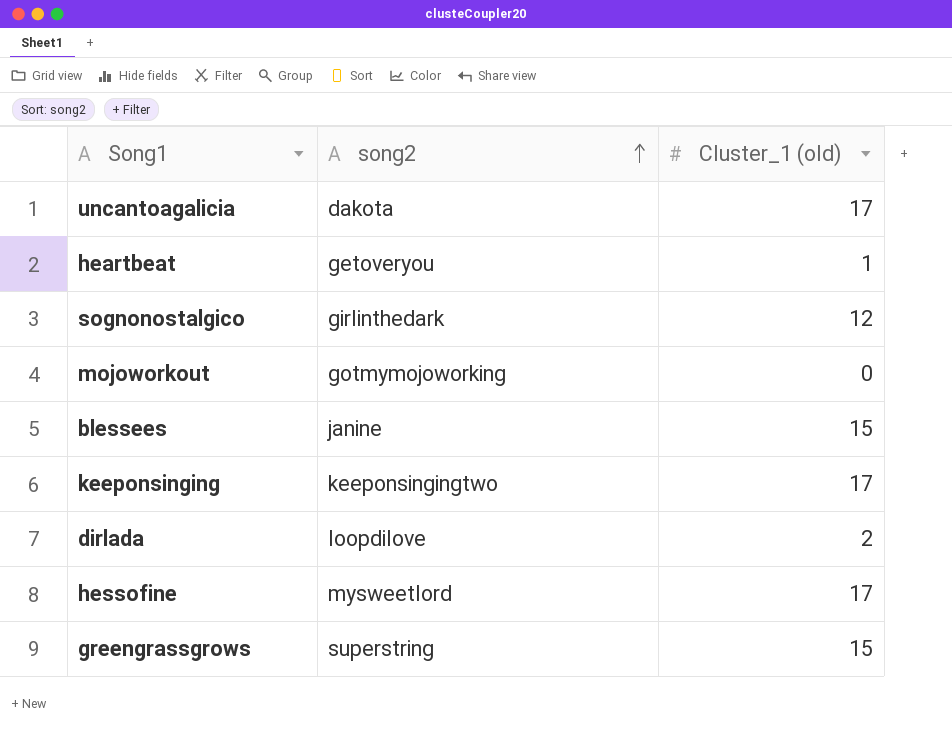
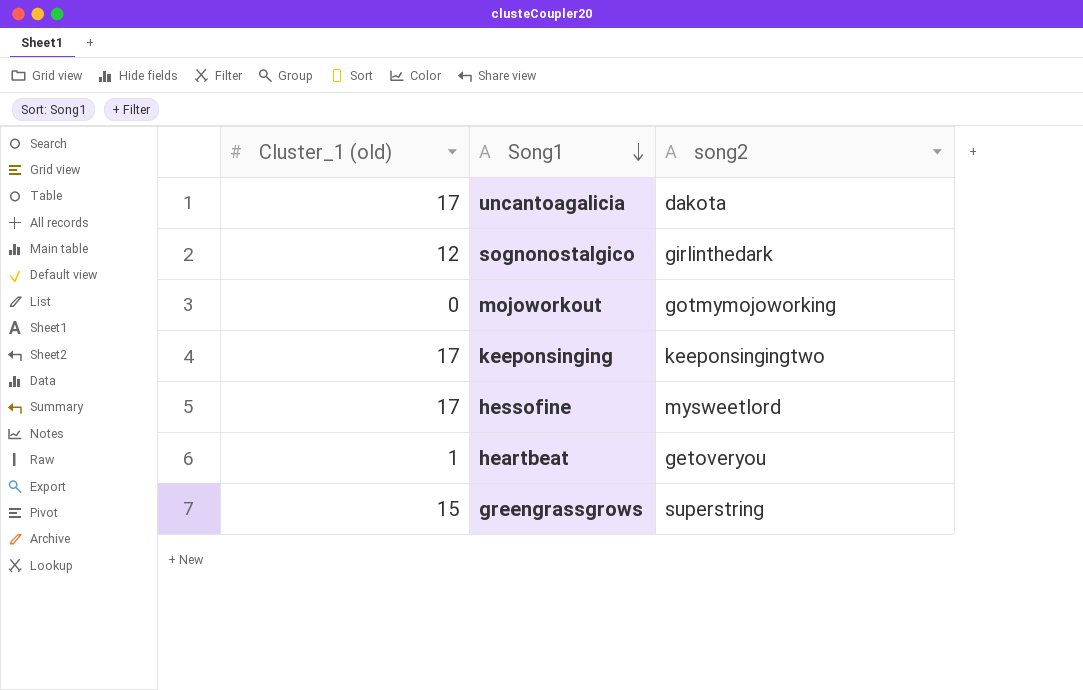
row order: song2 ascending -> Song1 descending
column Cluster_1 (old) | position: 3 -> 1
row blessees: janine | 15 -> none
row dirlada: loopdilove | 2 -> none

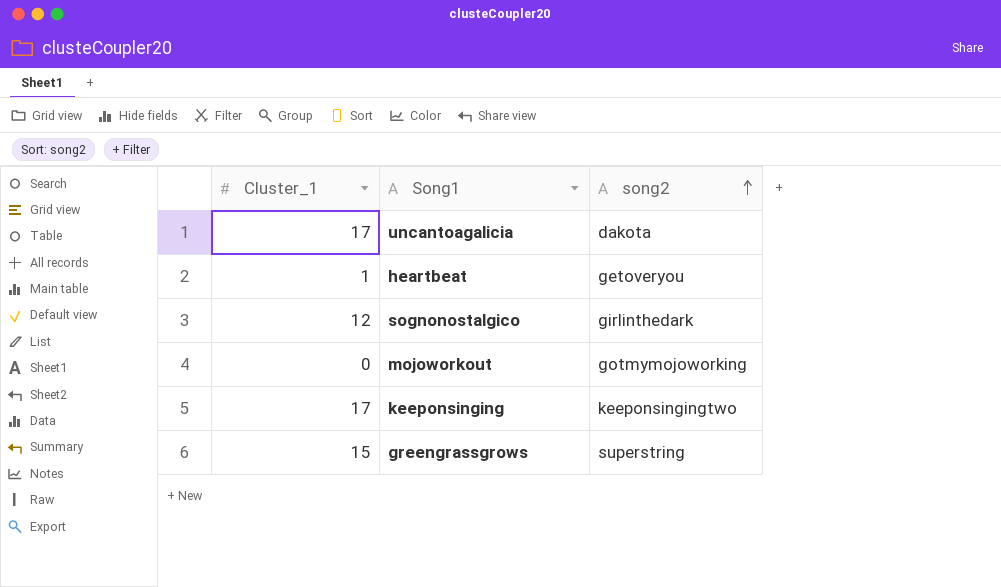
row order: Song1 descending -> song2 ascending
column name: Cluster_1 (old) -> Cluster_1
row hessofine: 17 | mysweetlord -> none

